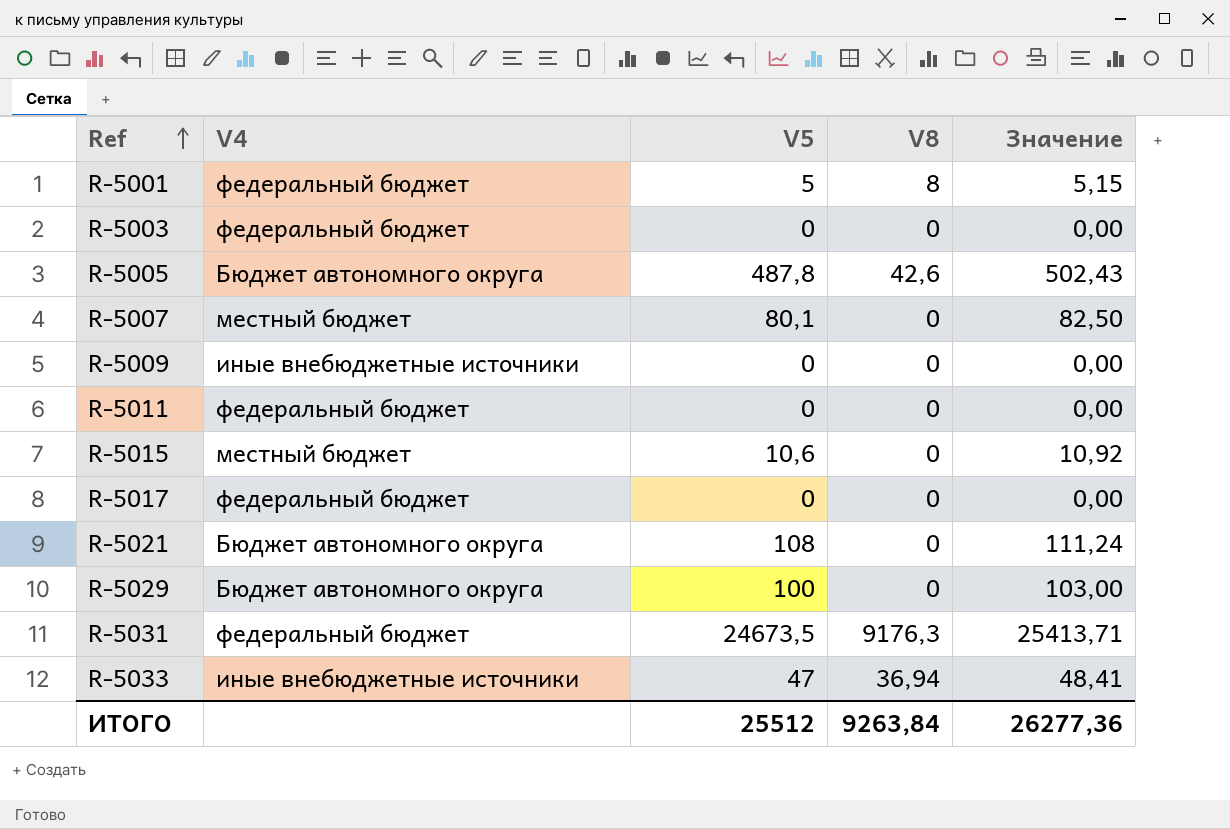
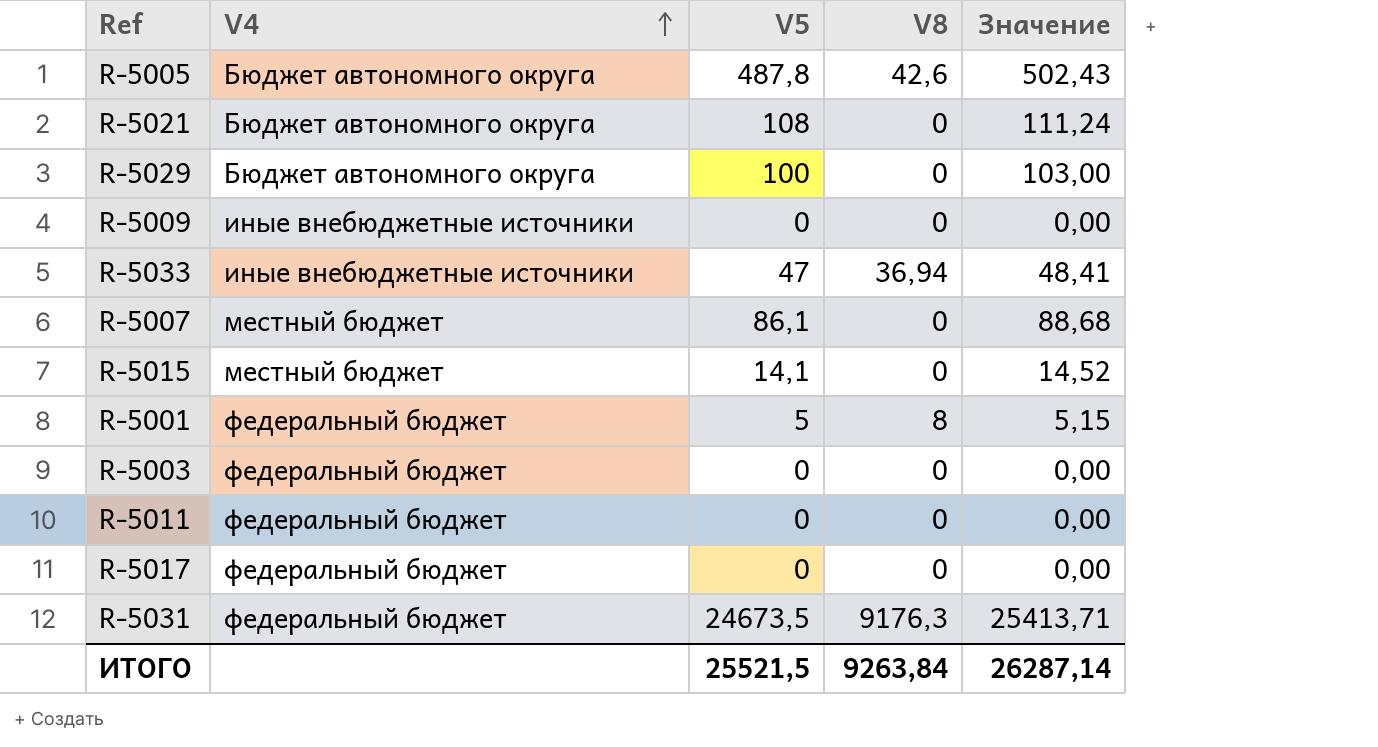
row order: Ref ascending -> V4 ascending
R-5007 | V5: 80,1 -> 86,1
R-5007 | Значение: 82,50 -> 88,68
R-5015 | V5: 10,6 -> 14,1
R-5015 | Значение: 10,92 -> 14,52
ИТОГО | V5: 25512 -> 25521,5
ИТОГО | Значение: 26277,36 -> 26287,14

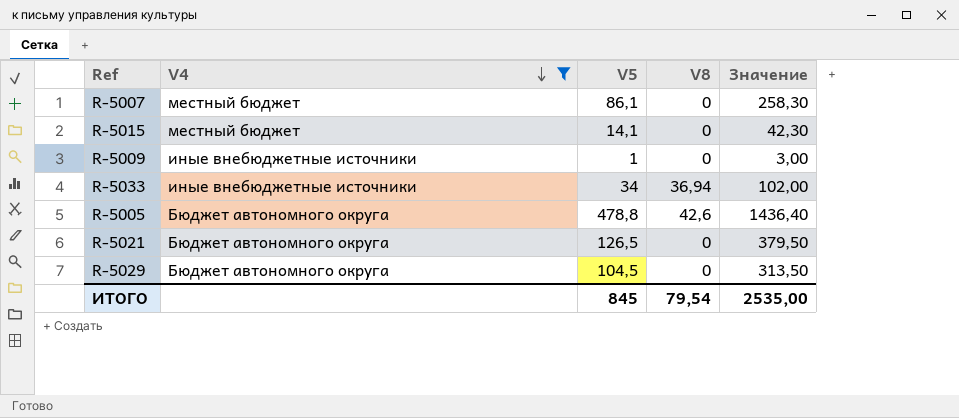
filter: none -> V4 != федеральный бюджет
row order: V4 ascending -> V4 descending
column Значение | formula: [V5] * 1,03 -> [V5] * 3
R-5009 | V5: 0 -> 1
R-5033 | V5: 47 -> 34
R-5005 | V5: 487,8 -> 478,8
R-5021 | V5: 108 -> 126,5
R-5029 | V5: 100 -> 104,5
ИТОГО | V5: 25521,5 -> 845
ИТОГО | V8: 9263,84 -> 79,54
ИТОГО | Значение: 26287,14 -> 2535,00

